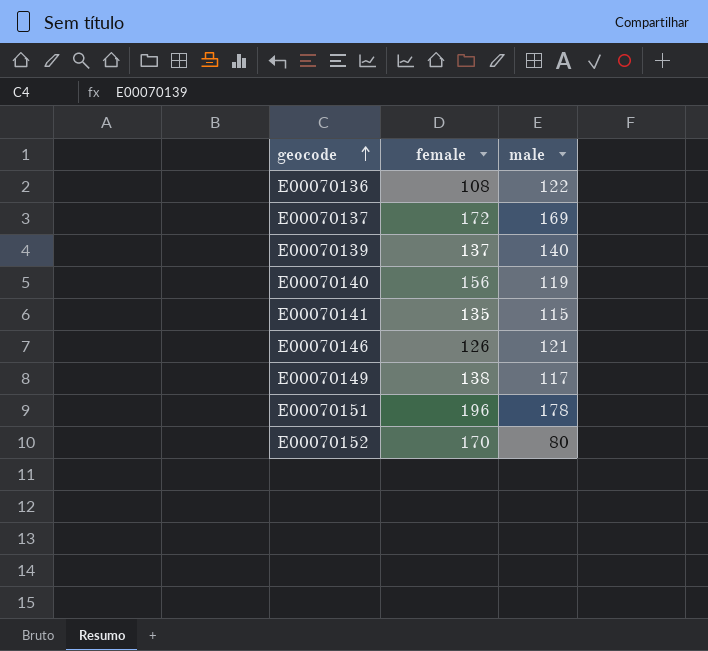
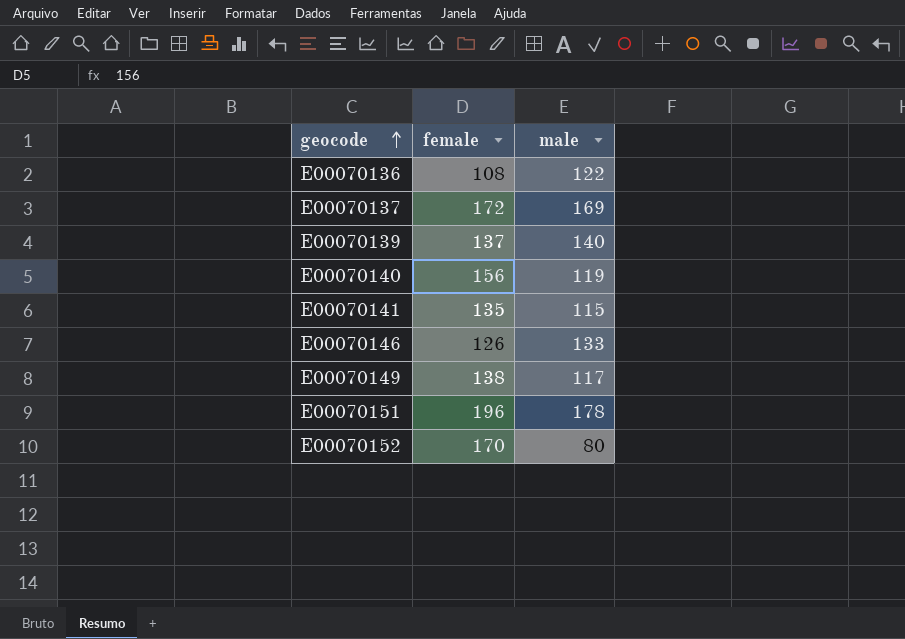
E00070146 | male: 121 -> 133

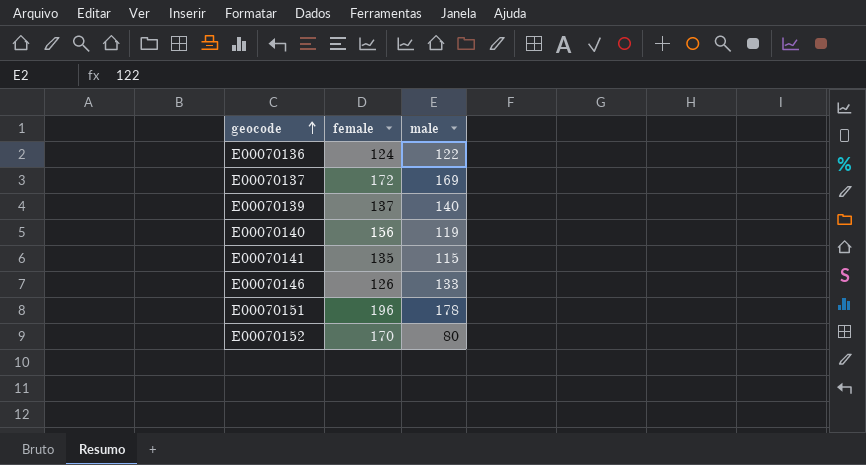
row E00070149: 138 | 117 -> none
E00070136 | female: 108 -> 124

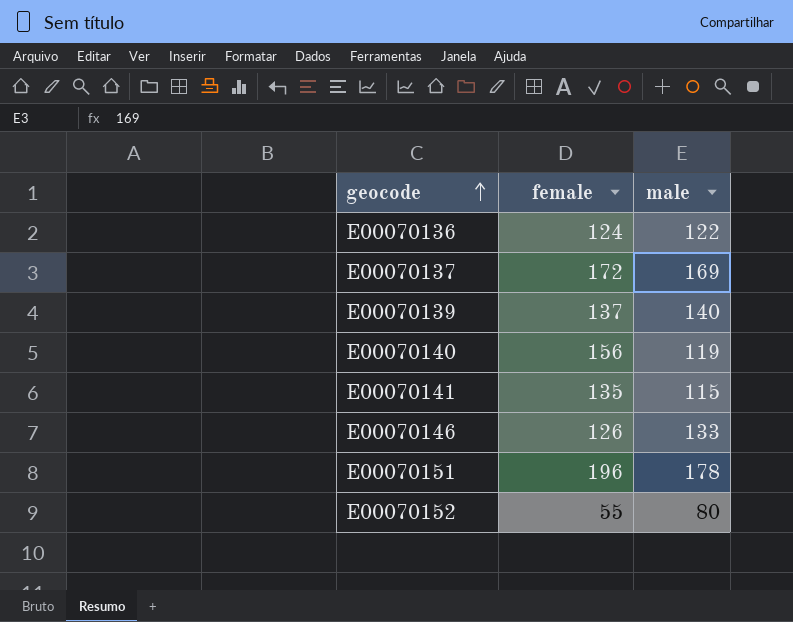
E00070152 | female: 170 -> 55

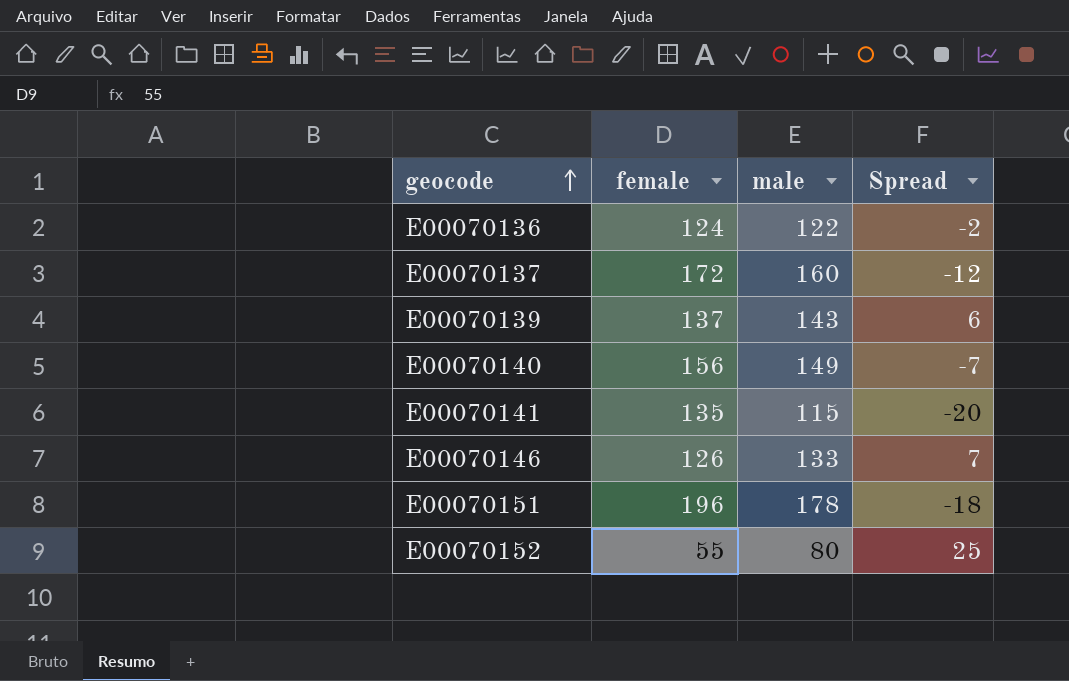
column Spread | formula: none -> [male] - [female]
E00070137 | male: 169 -> 160
E00070139 | male: 140 -> 143
E00070140 | male: 119 -> 149

